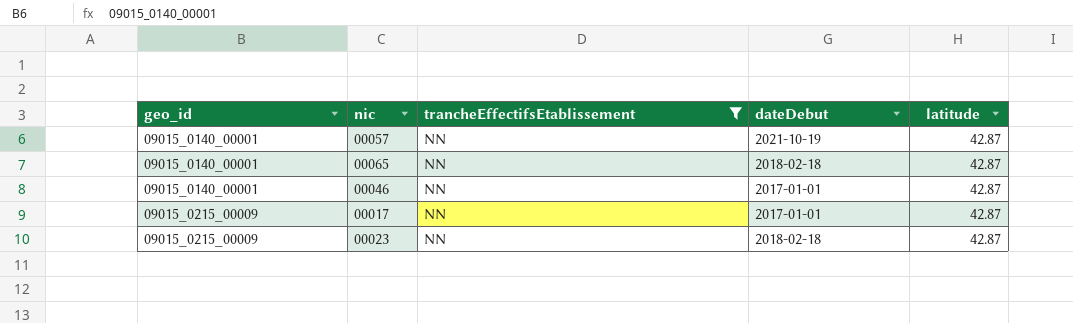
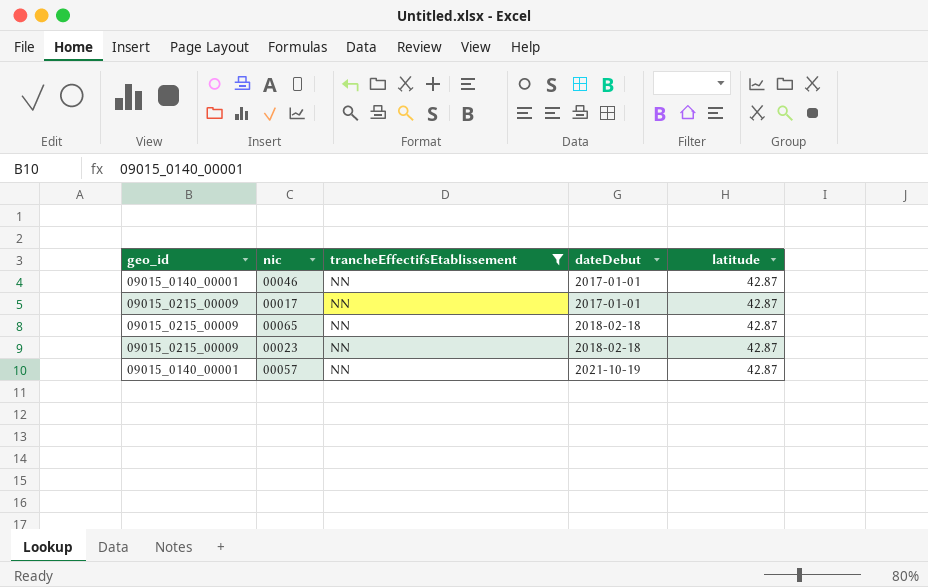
row order: geo_id ascending -> dateDebut ascending
00065 | geo_id: 09015_0140_00001 -> 09015_0215_00009

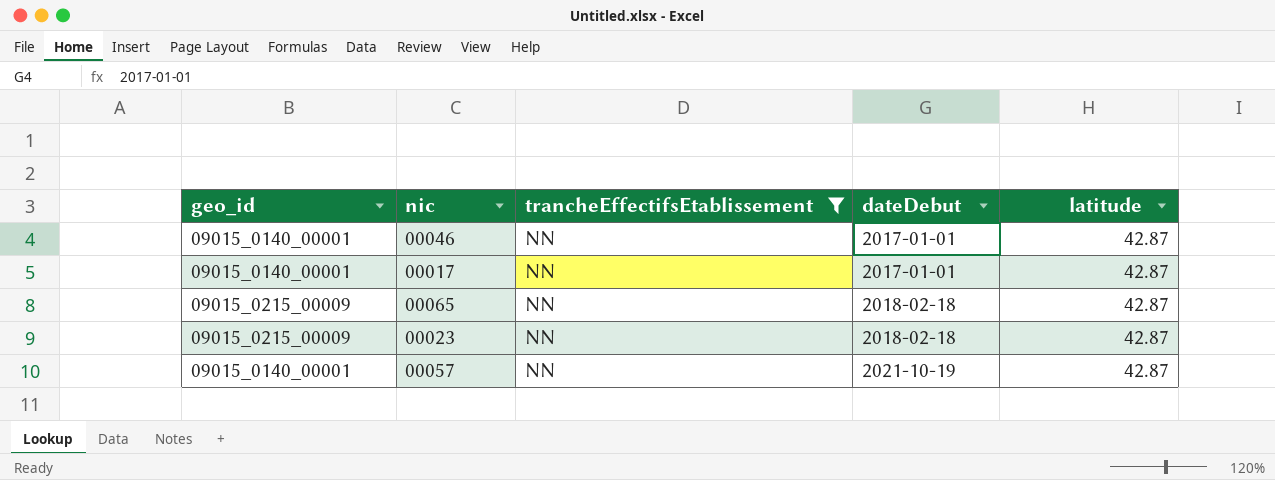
00017 | geo_id: 09015_0215_00009 -> 09015_0140_00001

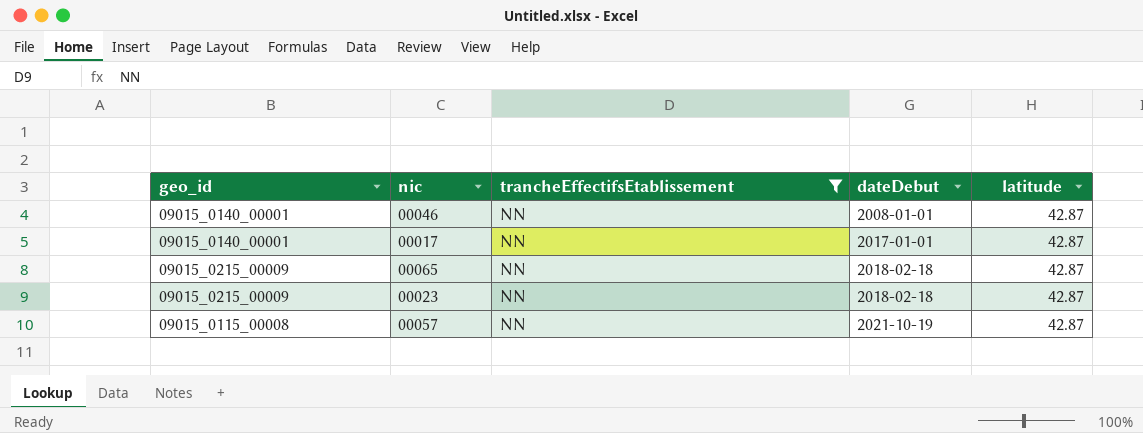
00046 | dateDebut: 2017-01-01 -> 2008-01-01
00057 | geo_id: 09015_0140_00001 -> 09015_0115_00008

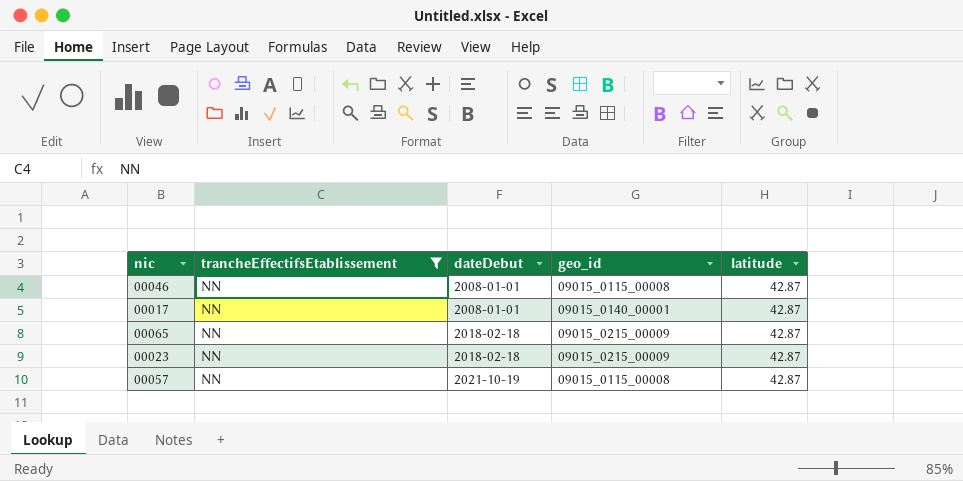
column geo_id | position: 1 -> 4
00046 | geo_id: 09015_0140_00001 -> 09015_0115_00008
00017 | dateDebut: 2017-01-01 -> 2008-01-01

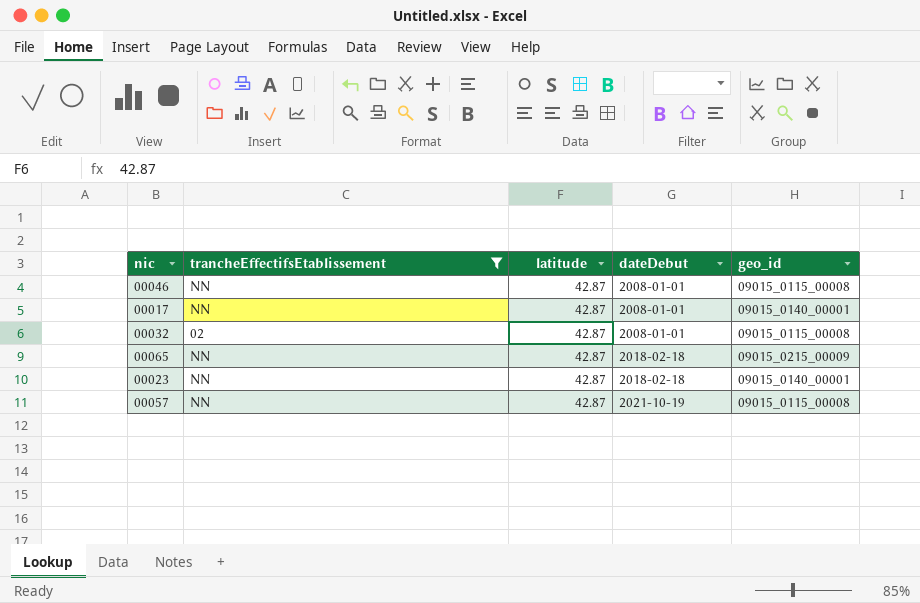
column latitude | position: 5 -> 3
row 00032: none -> 02 | 42.87 | 2008-01-01 | 09015_0115_00008
00023 | geo_id: 09015_0215_00009 -> 09015_0140_00001

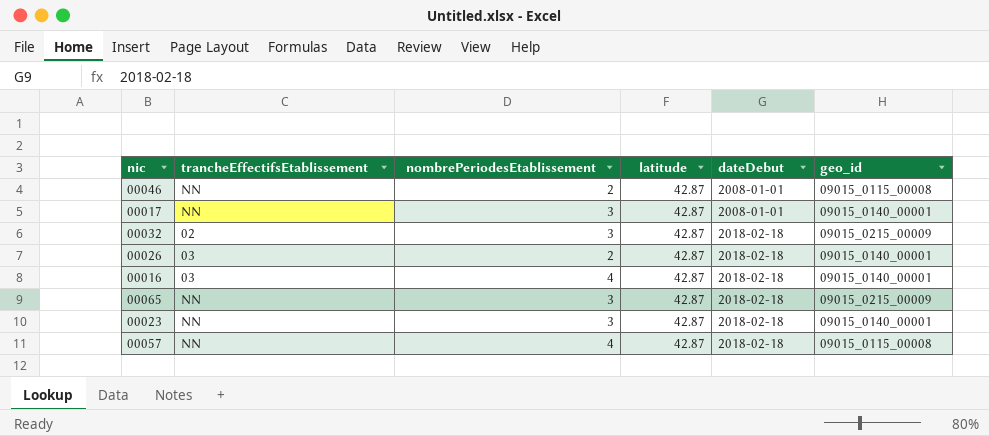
filter: trancheEffectifsEtablissement != 03 -> none
column nombrePeriodesEtablissement | position: none -> 3
00032 | dateDebut: 2008-01-01 -> 2018-02-18
00032 | geo_id: 09015_0115_00008 -> 09015_0215_00009
00057 | dateDebut: 2021-10-19 -> 2018-02-18

